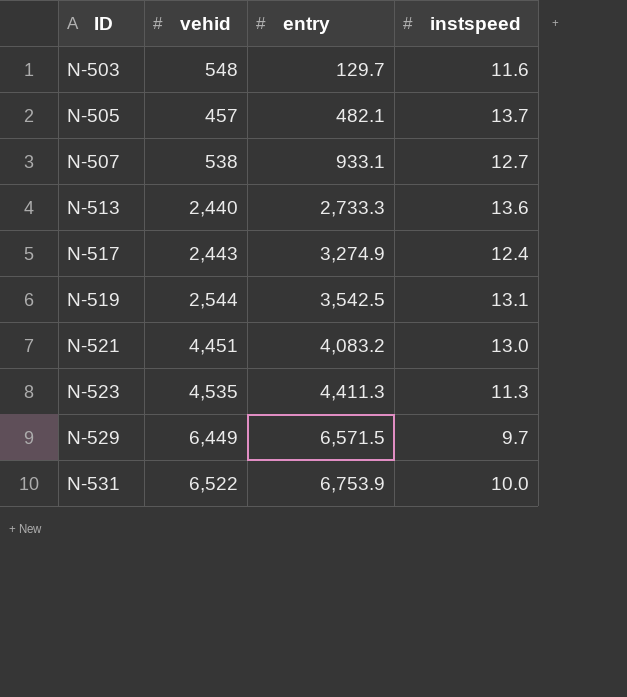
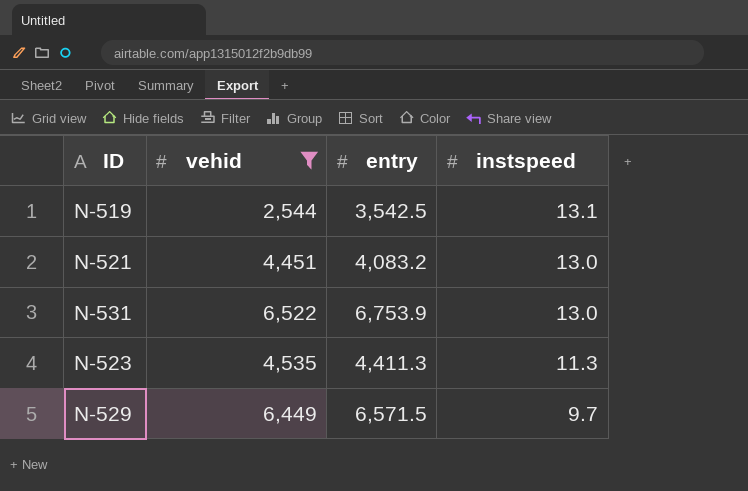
filter: none -> vehid >= 2,544
row order: ID ascending -> instspeed descending
N-531 | instspeed: 10.0 -> 13.0

